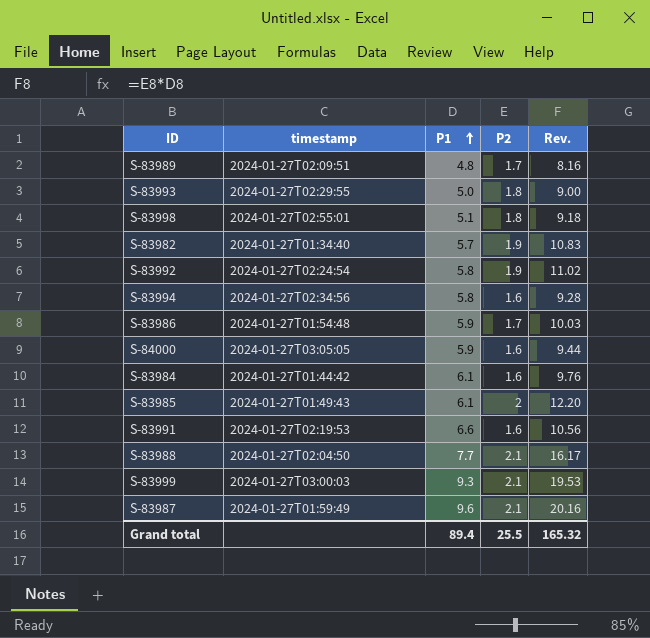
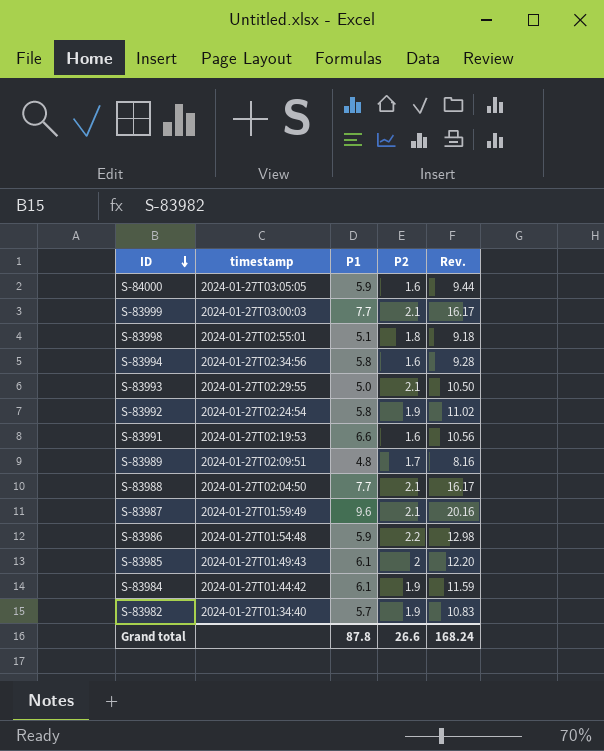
row order: P1 ascending -> ID descending
S-83999 | P1: 9.3 -> 7.7
S-83999 | Rev.: 19.53 -> 16.17
S-83993 | P2: 1.8 -> 2.1
S-83993 | Rev.: 9.00 -> 10.50
S-83986 | P2: 1.7 -> 2.2
S-83986 | Rev.: 10.03 -> 12.98
S-83984 | P2: 1.6 -> 1.9
S-83984 | Rev.: 9.76 -> 11.59
Grand total | P1: 89.4 -> 87.8
Grand total | P2: 25.5 -> 26.6
Grand total | Rev.: 165.32 -> 168.24

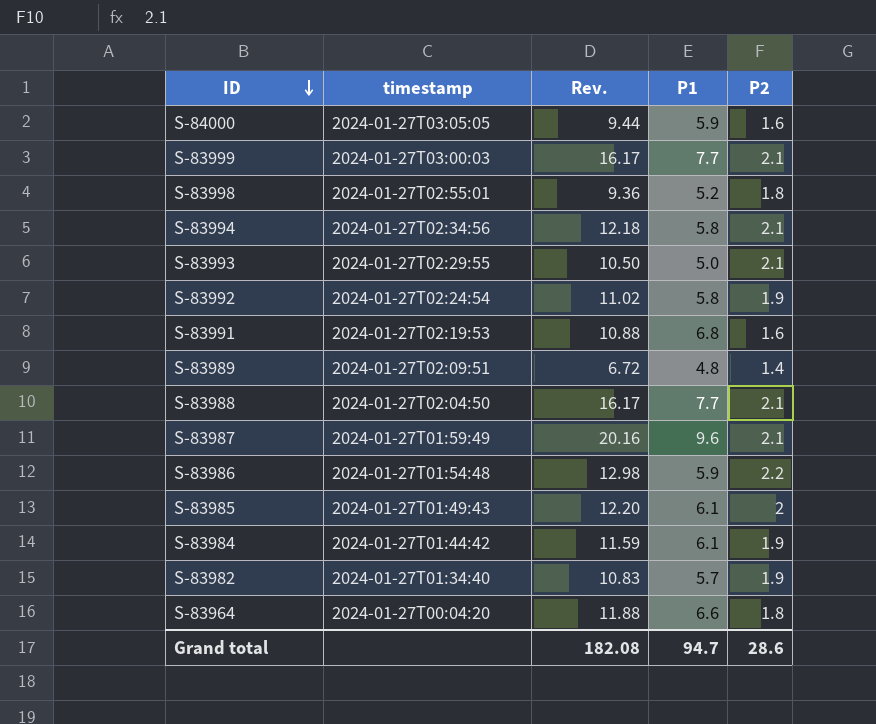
column Rev. | position: 5 -> 3
S-83998 | Rev.: 9.18 -> 9.36
S-83998 | P1: 5.1 -> 5.2
S-83994 | Rev.: 9.28 -> 12.18
S-83994 | P2: 1.6 -> 2.1
S-83991 | Rev.: 10.56 -> 10.88
S-83991 | P1: 6.6 -> 6.8
S-83989 | Rev.: 8.16 -> 6.72
S-83989 | P2: 1.7 -> 1.4
row S-83964: none -> 2024-01-27T00:04:20 | 11.88 | 6.6 | 1.8
Grand total | Rev.: 168.24 -> 182.08
Grand total | P1: 87.8 -> 94.7
Grand total | P2: 26.6 -> 28.6

